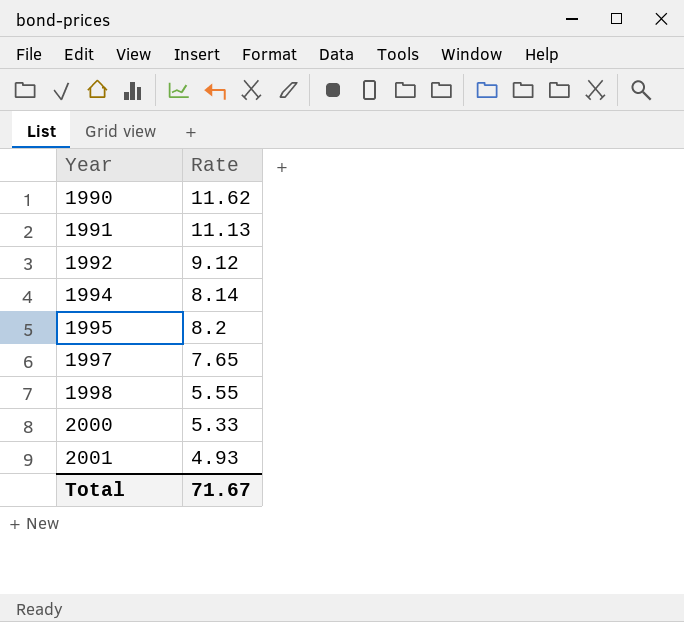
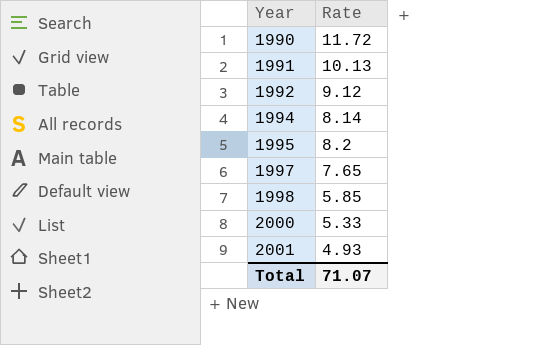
1990 | Rate: 11.62 -> 11.72
1991 | Rate: 11.13 -> 10.13
1998 | Rate: 5.55 -> 5.85
Total | Rate: 71.67 -> 71.07

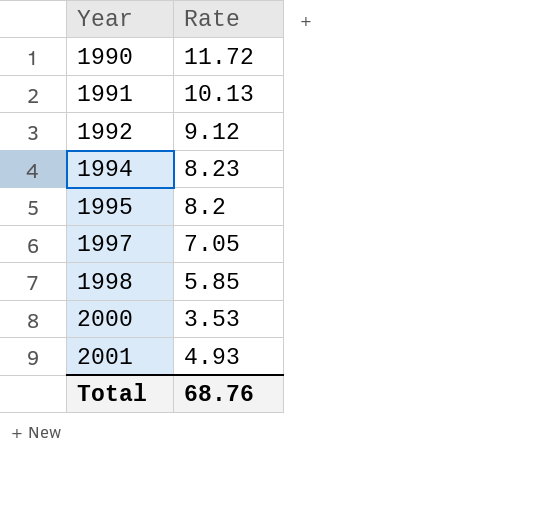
1994 | Rate: 8.14 -> 8.23
1997 | Rate: 7.65 -> 7.05
2000 | Rate: 5.33 -> 3.53
Total | Rate: 71.07 -> 68.76

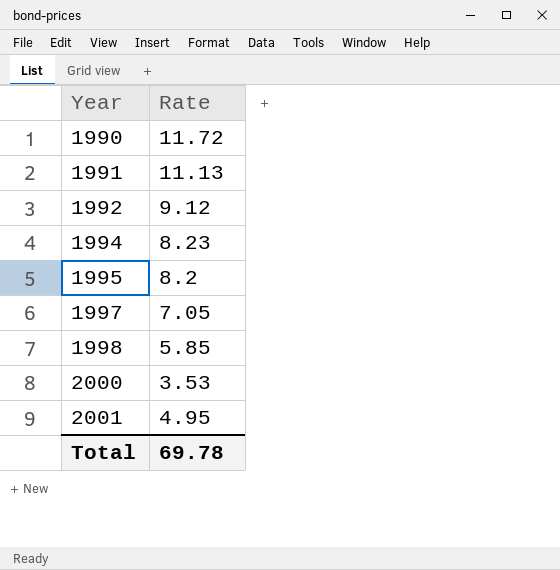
1991 | Rate: 10.13 -> 11.13
2001 | Rate: 4.93 -> 4.95
Total | Rate: 68.76 -> 69.78

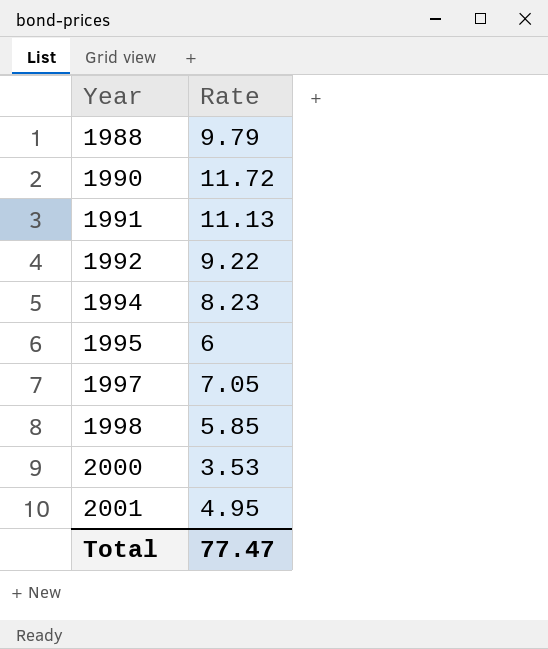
row 1988: none -> 9.79
1992 | Rate: 9.12 -> 9.22
1995 | Rate: 8.2 -> 6
Total | Rate: 69.78 -> 77.47

